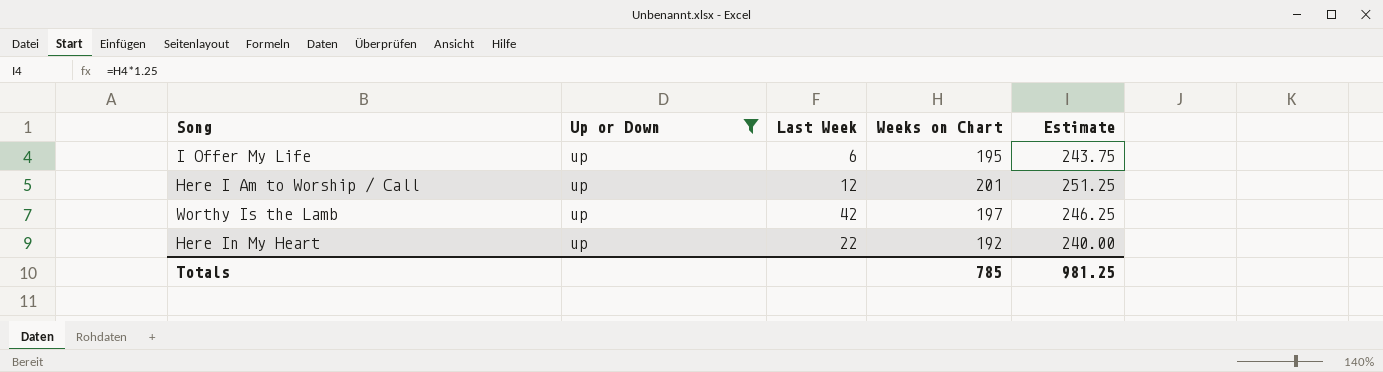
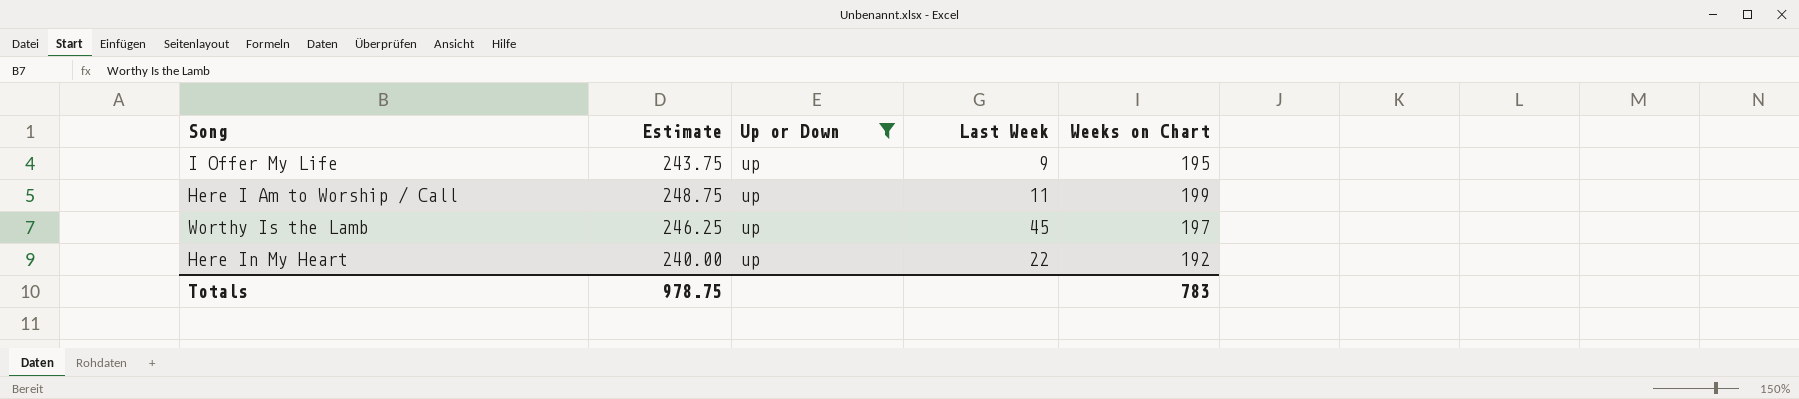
column Estimate | position: 5 -> 2
I Offer My Life | Last Week: 6 -> 9
Here I Am to Worship / Call | Estimate: 251.25 -> 248.75
Here I Am to Worship / Call | Last Week: 12 -> 11
Here I Am to Worship / Call | Weeks on Chart: 201 -> 199
Worthy Is the Lamb | Last Week: 42 -> 45
Totals | Estimate: 981.25 -> 978.75
Totals | Weeks on Chart: 785 -> 783

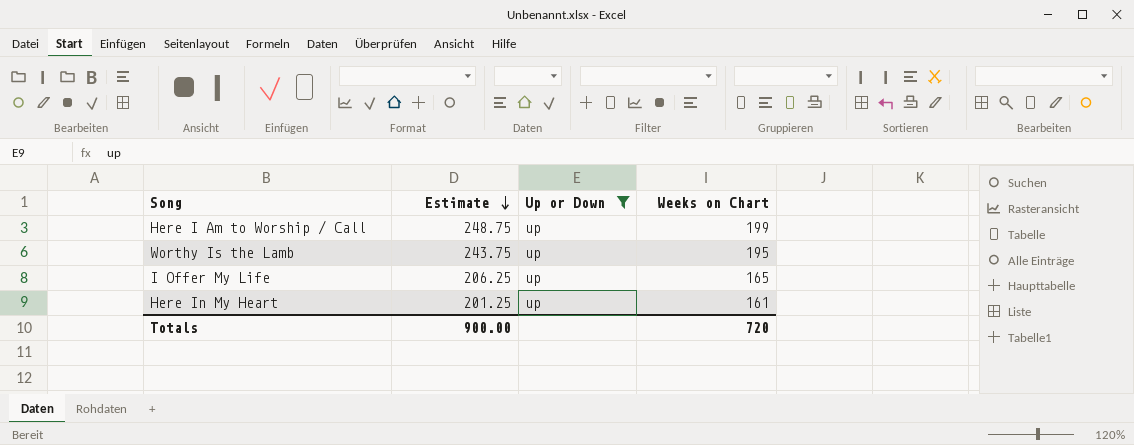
row order: none -> Estimate descending
column Last Week | position: 4 -> none
Worthy Is the Lamb | Estimate: 246.25 -> 243.75
Worthy Is the Lamb | Weeks on Chart: 197 -> 195
I Offer My Life | Estimate: 243.75 -> 206.25
I Offer My Life | Weeks on Chart: 195 -> 165
Here In My Heart | Estimate: 240.00 -> 201.25
Here In My Heart | Weeks on Chart: 192 -> 161
Totals | Estimate: 978.75 -> 900.00
Totals | Weeks on Chart: 783 -> 720

